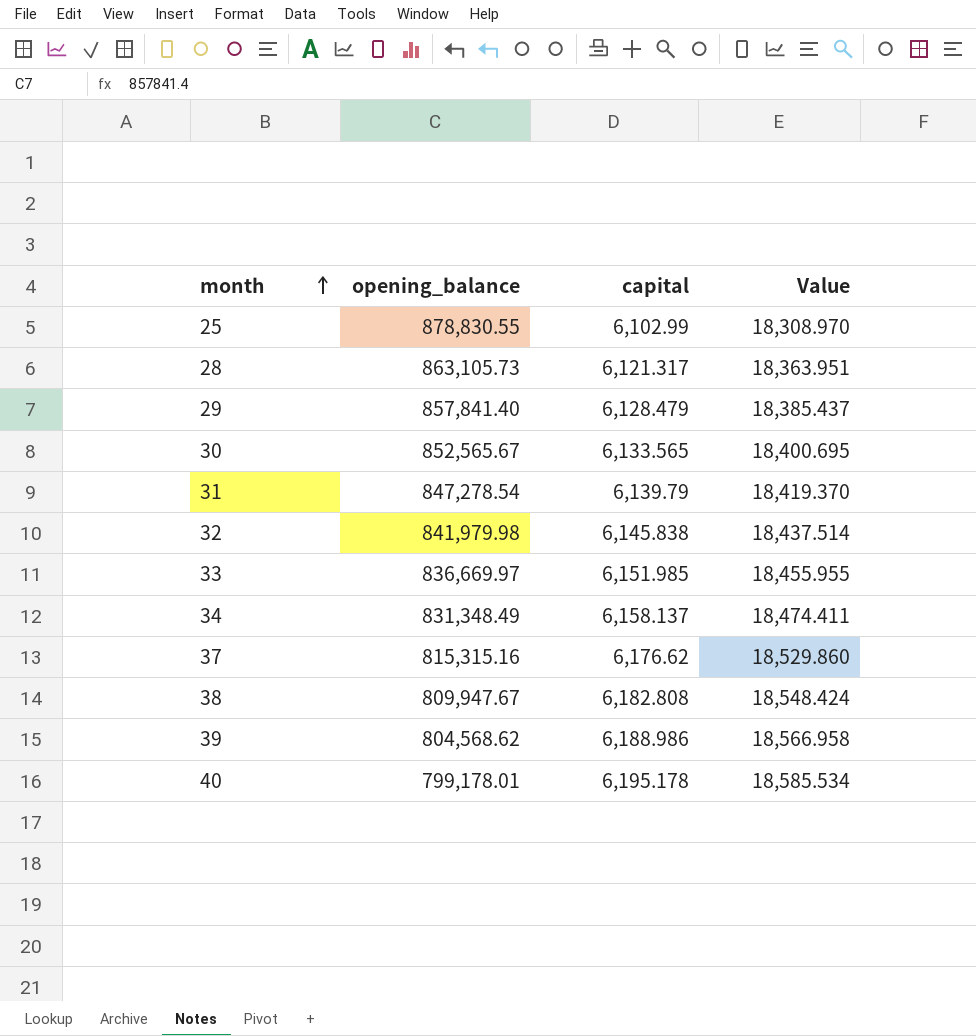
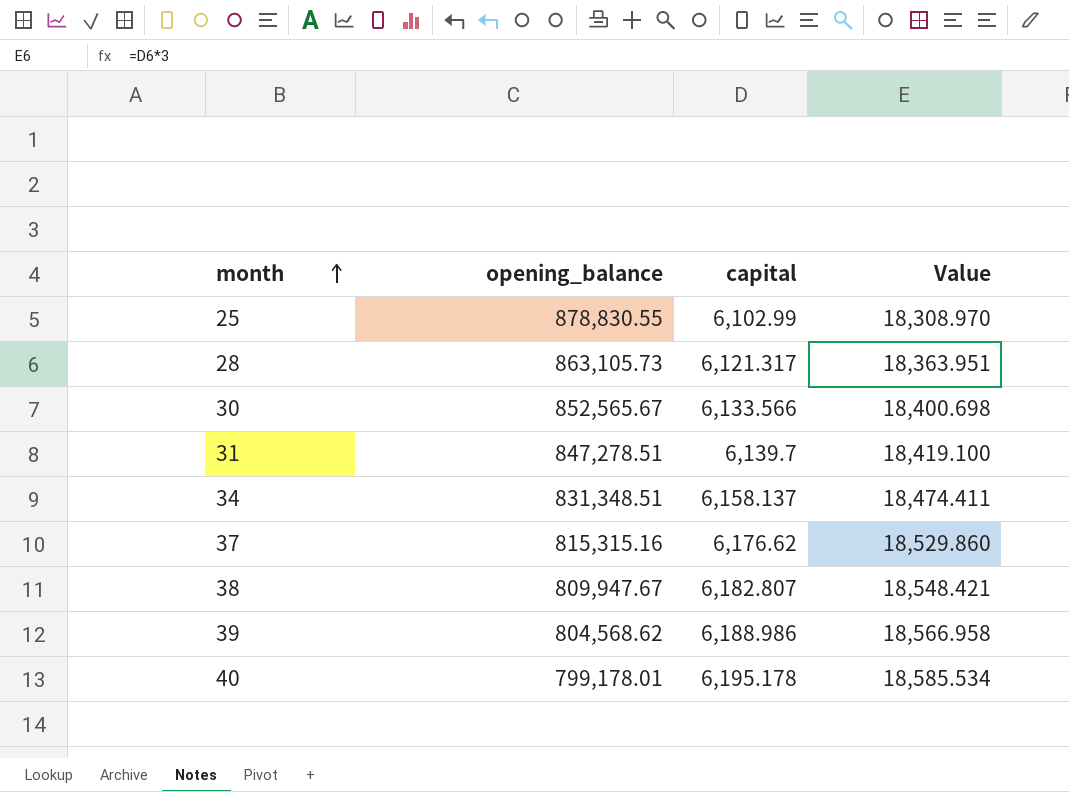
row 29: 857,841.40 | 6,128.479 | 18,385.437 -> none
row 32: 841,979.98 | 6,145.838 | 18,437.514 -> none
row 33: 836,669.97 | 6,151.985 | 18,455.955 -> none
30 | capital: 6,133.565 -> 6,133.566
30 | Value: 18,400.695 -> 18,400.698
31 | opening_balance: 847,278.54 -> 847,278.51
31 | capital: 6,139.79 -> 6,139.7
31 | Value: 18,419.370 -> 18,419.100
34 | opening_balance: 831,348.49 -> 831,348.51
38 | capital: 6,182.808 -> 6,182.807
38 | Value: 18,548.424 -> 18,548.421

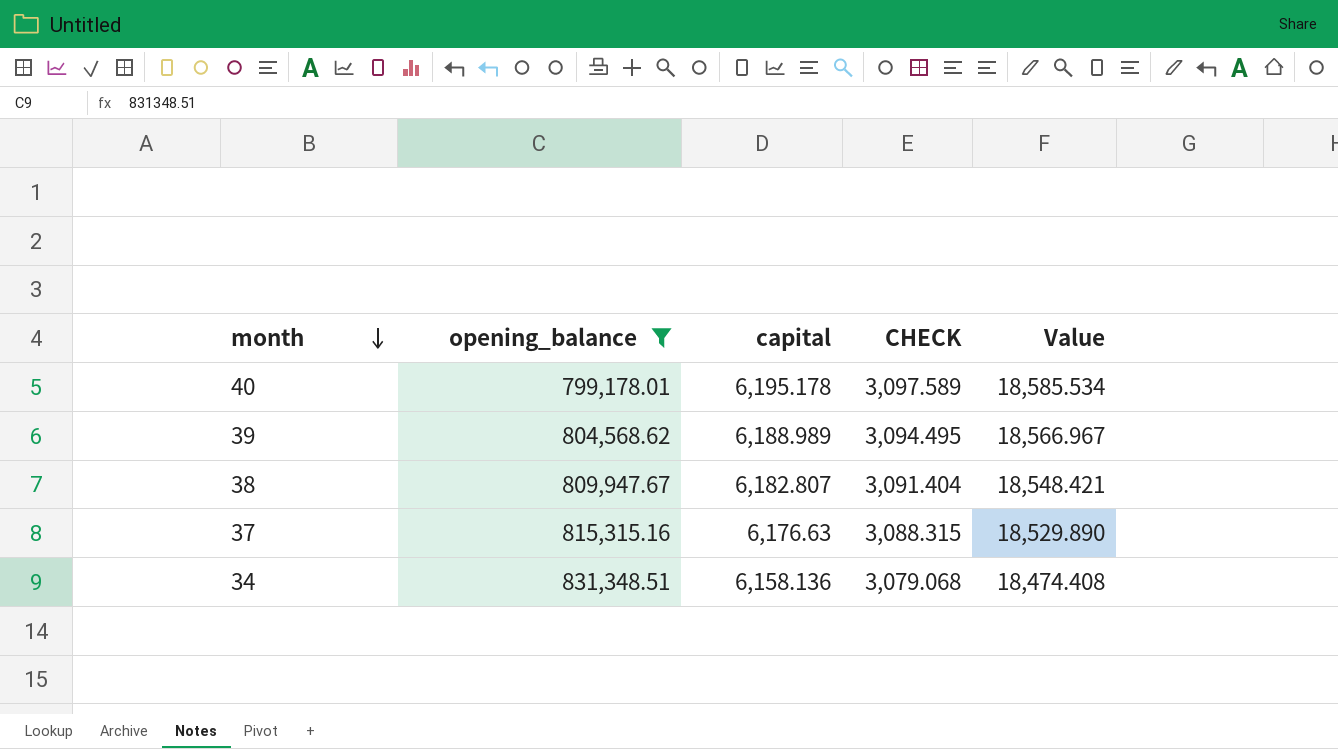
filter: none -> opening_balance <= 831,348.51
row order: month ascending -> month descending
column CHECK | formula: none -> [capital] * 0.5
39 | capital: 6,188.986 -> 6,188.989
39 | Value: 18,566.958 -> 18,566.967
37 | capital: 6,176.62 -> 6,176.63
37 | Value: 18,529.860 -> 18,529.890
34 | capital: 6,158.137 -> 6,158.136
34 | Value: 18,474.411 -> 18,474.408

